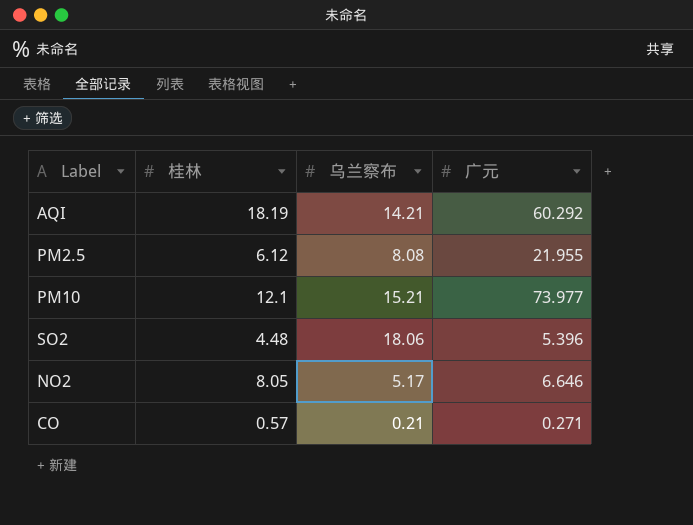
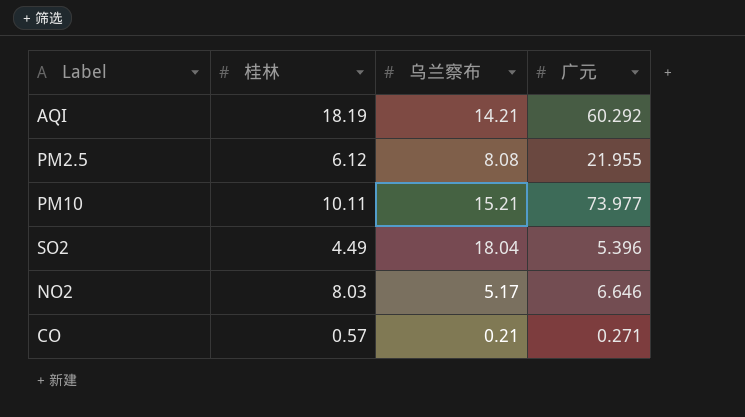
PM10 | 桂林: 12.1 -> 10.11
SO2 | 桂林: 4.48 -> 4.49
SO2 | 乌兰察布: 18.06 -> 18.04
NO2 | 桂林: 8.05 -> 8.03

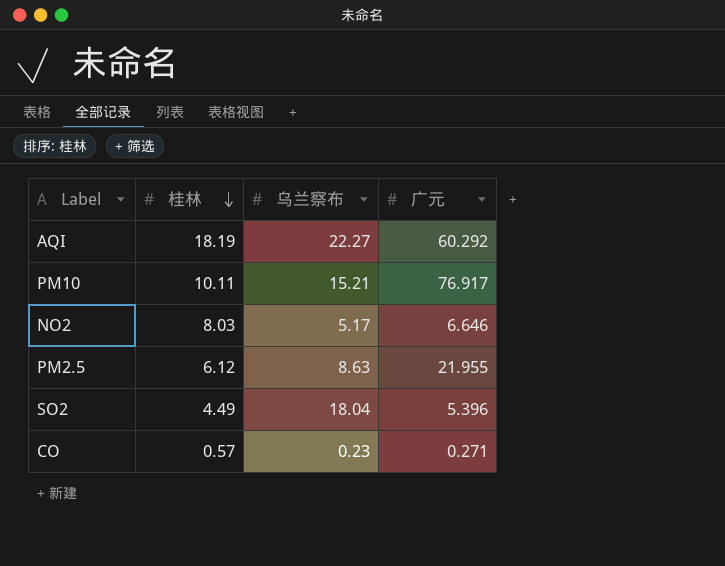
row order: none -> 桂林 descending
AQI | 乌兰察布: 14.21 -> 22.27
PM10 | 广元: 73.977 -> 76.917
PM2.5 | 乌兰察布: 8.08 -> 8.63
CO | 乌兰察布: 0.21 -> 0.23

